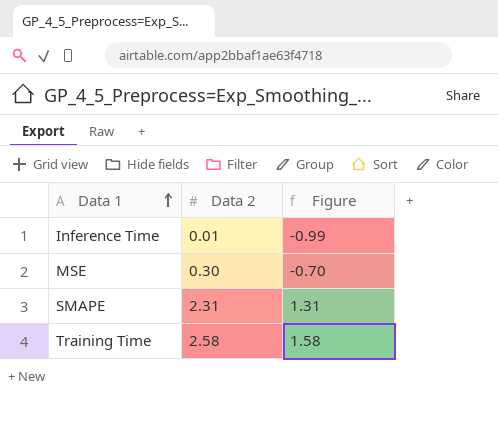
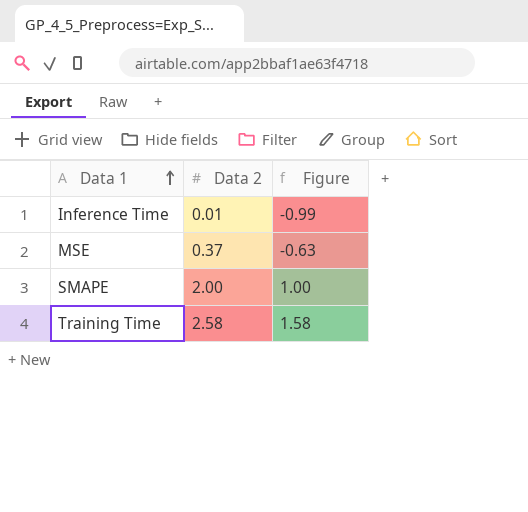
MSE | Data 2: 0.30 -> 0.37
MSE | Figure: -0.70 -> -0.63
SMAPE | Data 2: 2.31 -> 2.00
SMAPE | Figure: 1.31 -> 1.00

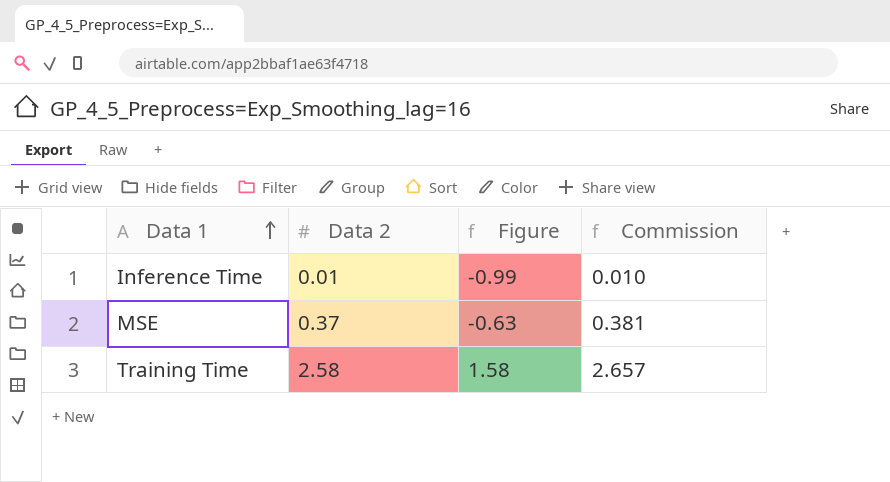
column Commission | formula: none -> [Data 2] * 1.03
row SMAPE: 2.00 | 1.00 -> none

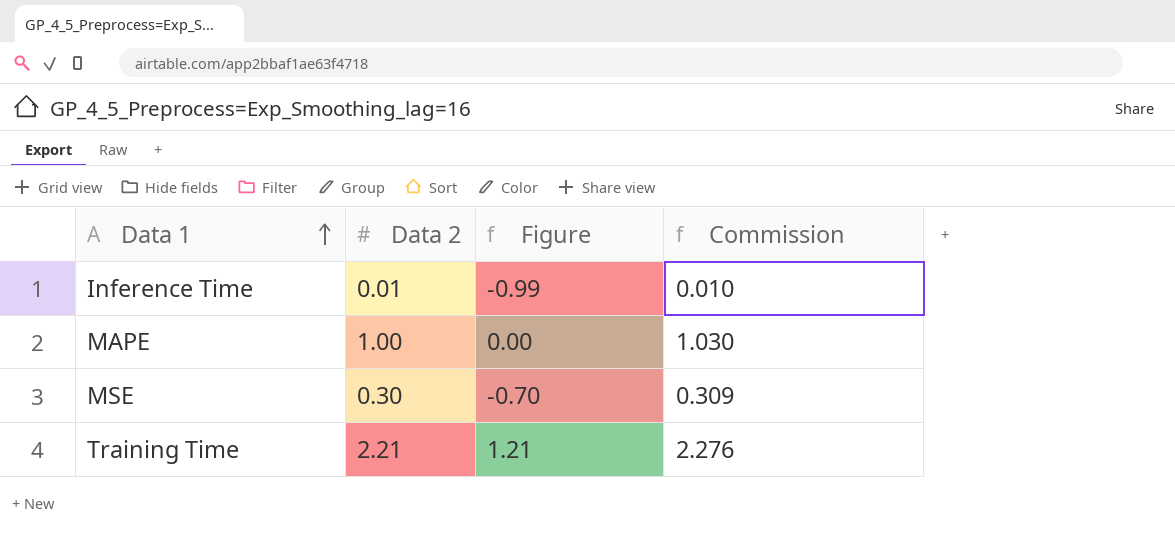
row MAPE: none -> 1.00 | 0.00 | 1.030
MSE | Data 2: 0.37 -> 0.30
MSE | Figure: -0.63 -> -0.70
MSE | Commission: 0.381 -> 0.309
Training Time | Data 2: 2.58 -> 2.21
Training Time | Figure: 1.58 -> 1.21
Training Time | Commission: 2.657 -> 2.276

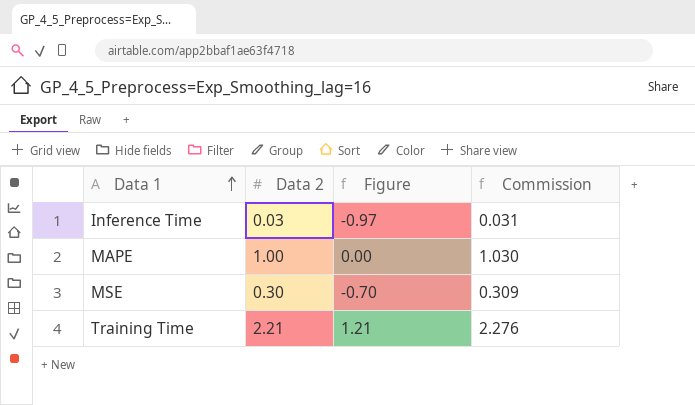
Inference Time | Data 2: 0.01 -> 0.03
Inference Time | Figure: -0.99 -> -0.97
Inference Time | Commission: 0.010 -> 0.031

